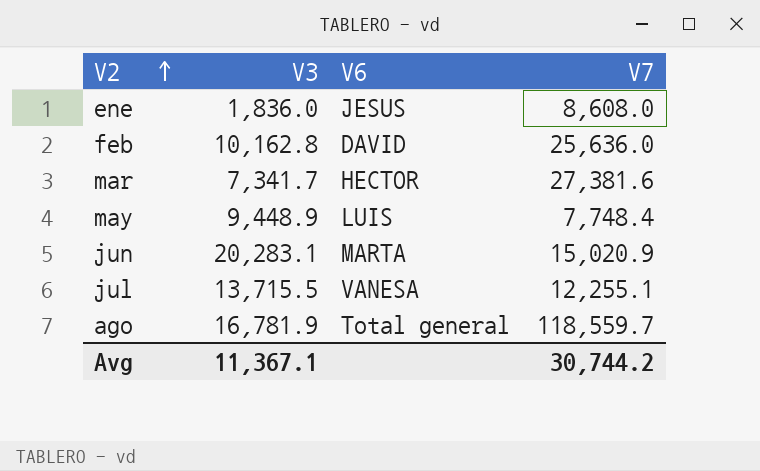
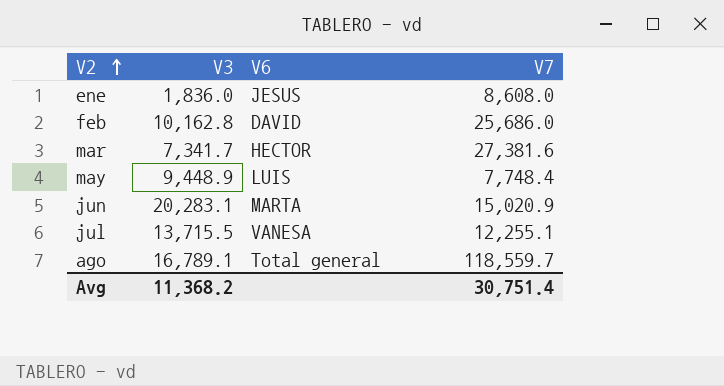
feb | V7: 25,636.0 -> 25,686.0
ago | V3: 16,781.9 -> 16,789.1
Avg | V3: 11,367.1 -> 11,368.2
Avg | V7: 30,744.2 -> 30,751.4

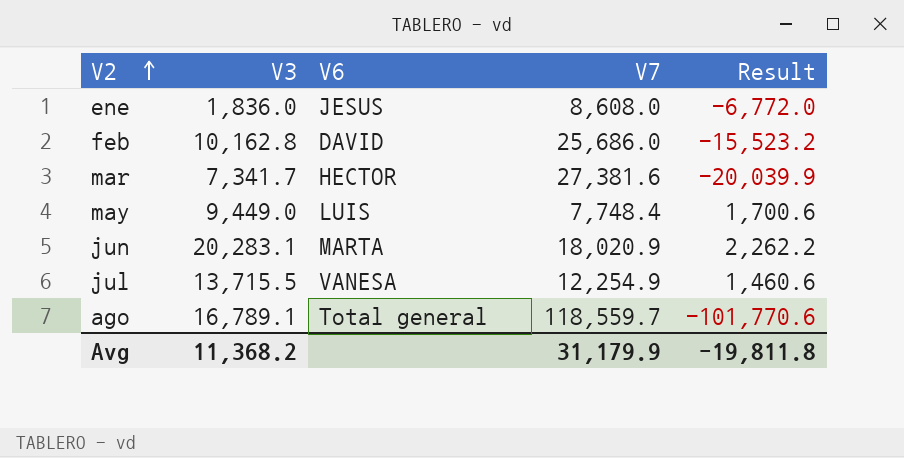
column Result | formula: none -> [V3] - [V7]
may | V3: 9,448.9 -> 9,449.0
jun | V7: 15,020.9 -> 18,020.9
jul | V7: 12,255.1 -> 12,254.9
Avg | V7: 30,751.4 -> 31,179.9

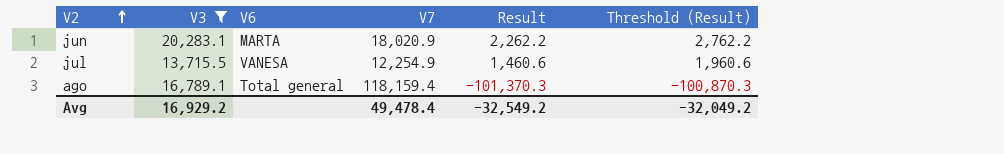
filter: none -> V3 >= 13,715.5
column Threshold (Result) | formula: none -> [Result] + 500
ago | V7: 118,559.7 -> 118,159.4
ago | Result: -101,770.6 -> -101,370.3
Avg | V3: 11,368.2 -> 16,929.2
Avg | V7: 31,179.9 -> 49,478.4
Avg | Result: -19,811.8 -> -32,549.2

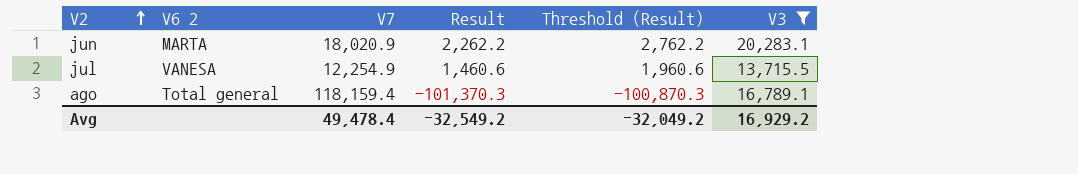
column name: V6 -> V6 2
column V3 | position: 2 -> 6

